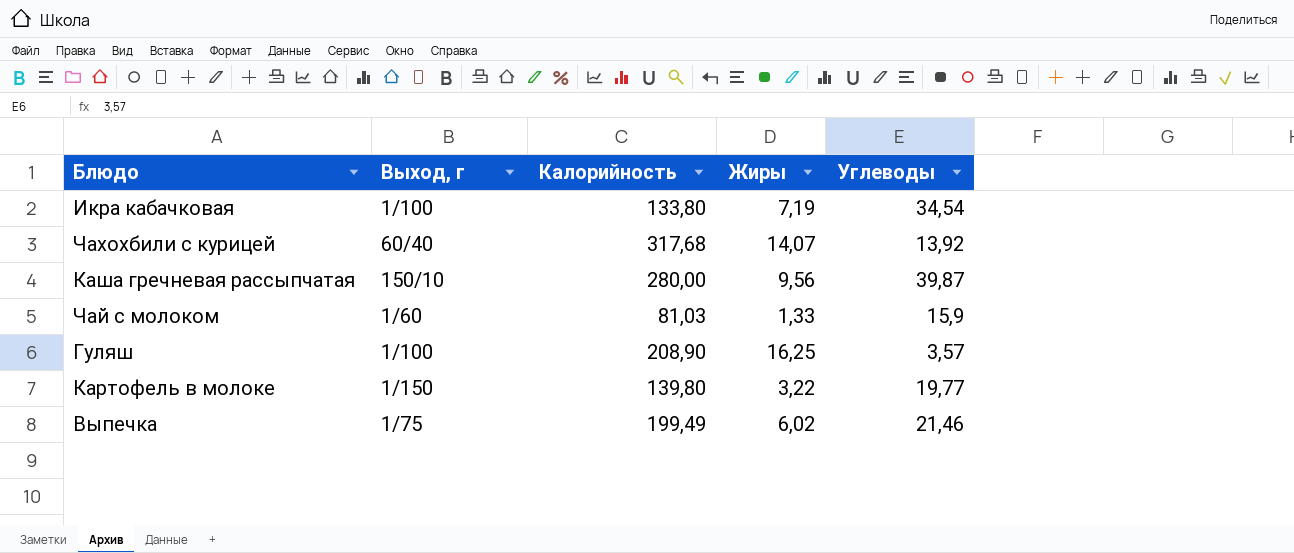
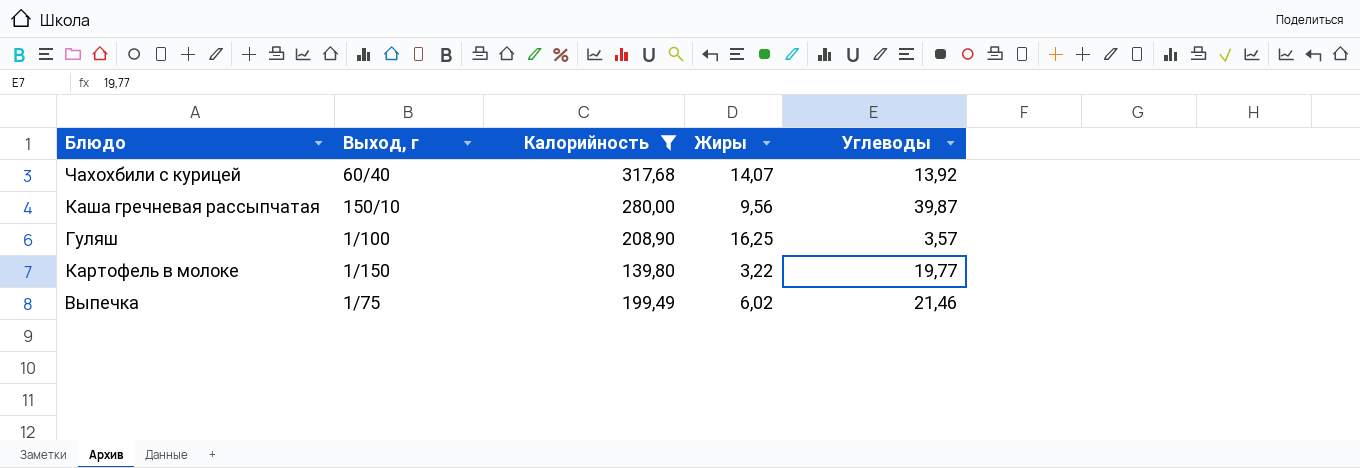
filter: none -> Калорийность >= 139,80

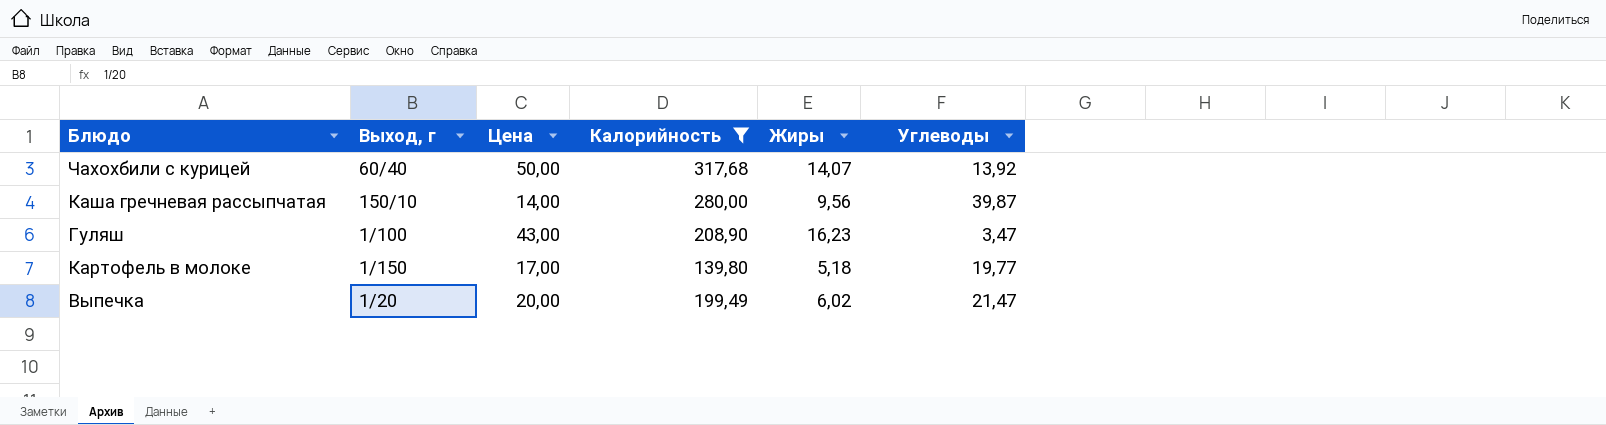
column Цена | position: none -> 3
Гуляш | Жиры: 16,25 -> 16,23
Гуляш | Углеводы: 3,57 -> 3,47
Картофель в молоке | Жиры: 3,22 -> 5,18
Выпечка | Выход, г: 1/75 -> 1/20
Выпечка | Углеводы: 21,46 -> 21,47

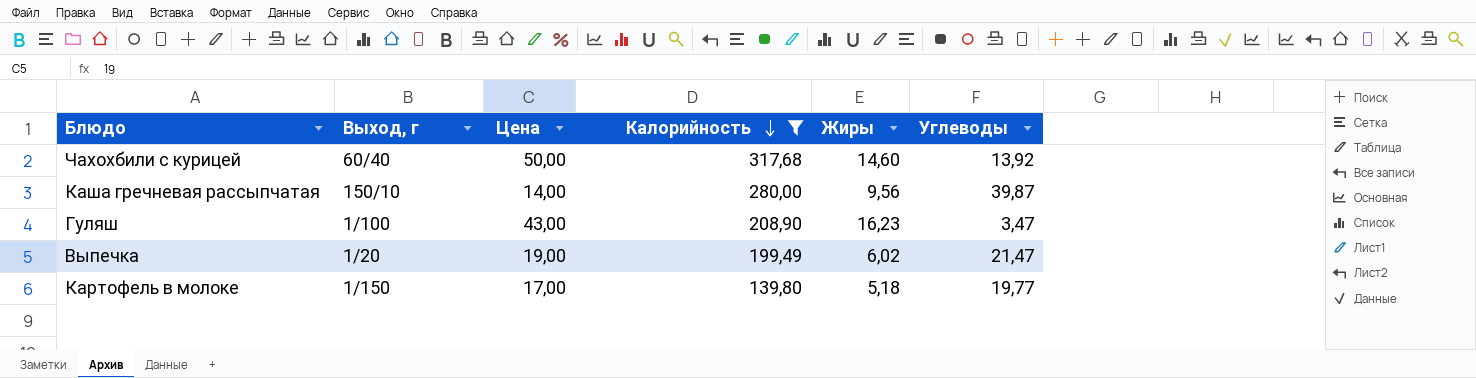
row order: none -> Калорийность descending
Чахохбили с курицей | Жиры: 14,07 -> 14,60
Выпечка | Цена: 20,00 -> 19,00

